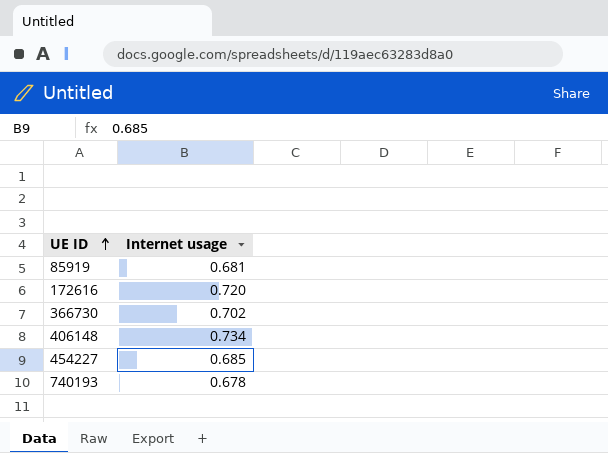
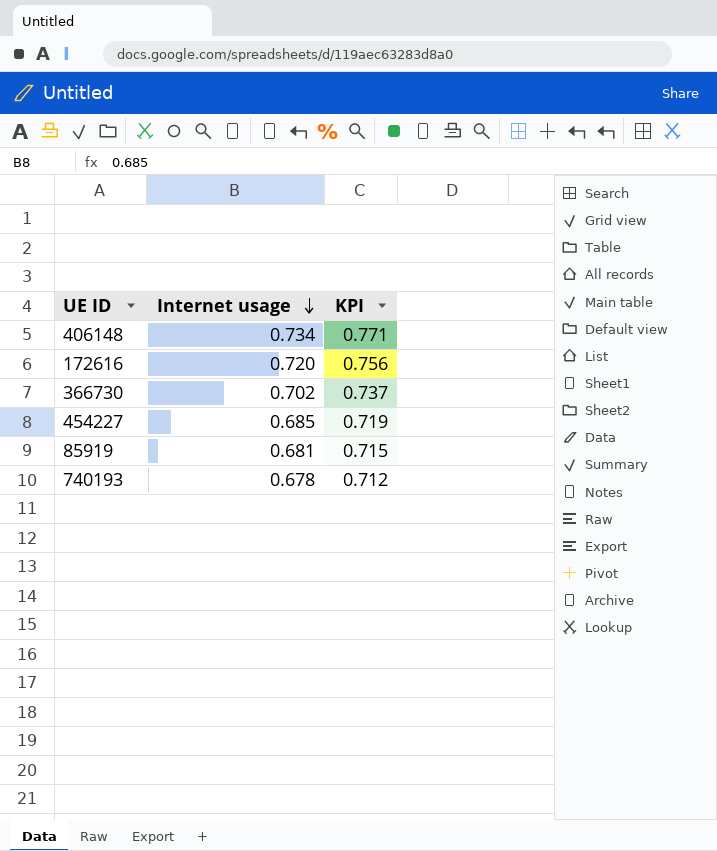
row order: UE ID ascending -> Internet usage descending
column KPI | formula: none -> [Internet usage] * 1.05

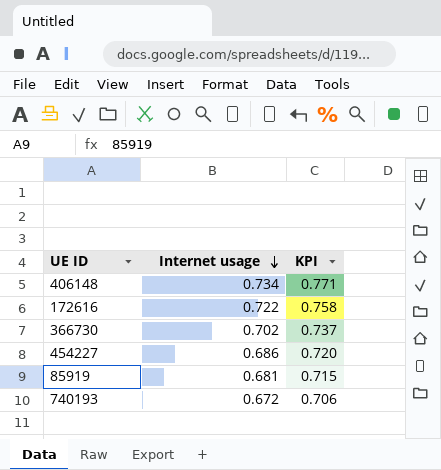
172616 | Internet usage: 0.720 -> 0.722
172616 | KPI: 0.756 -> 0.758
454227 | Internet usage: 0.685 -> 0.686
454227 | KPI: 0.719 -> 0.720
740193 | Internet usage: 0.678 -> 0.672
740193 | KPI: 0.712 -> 0.706

